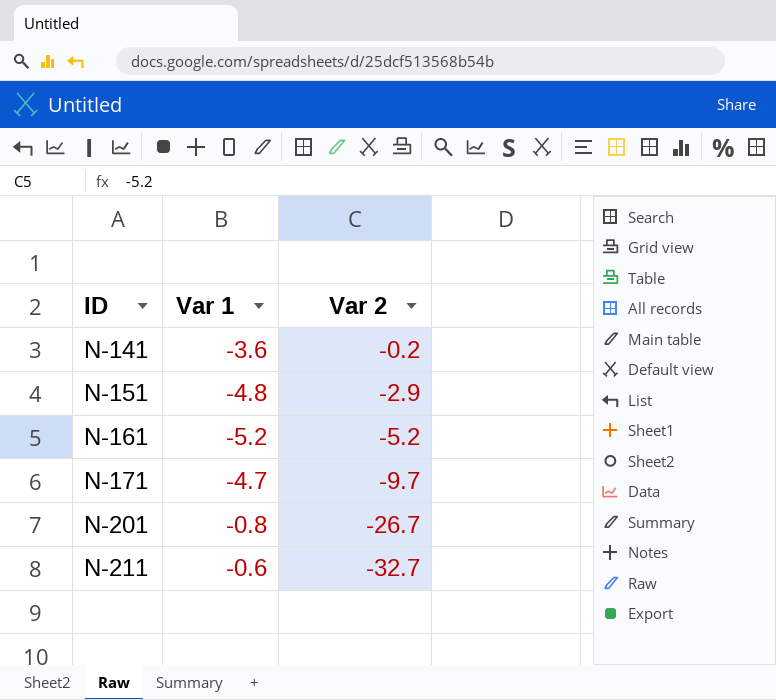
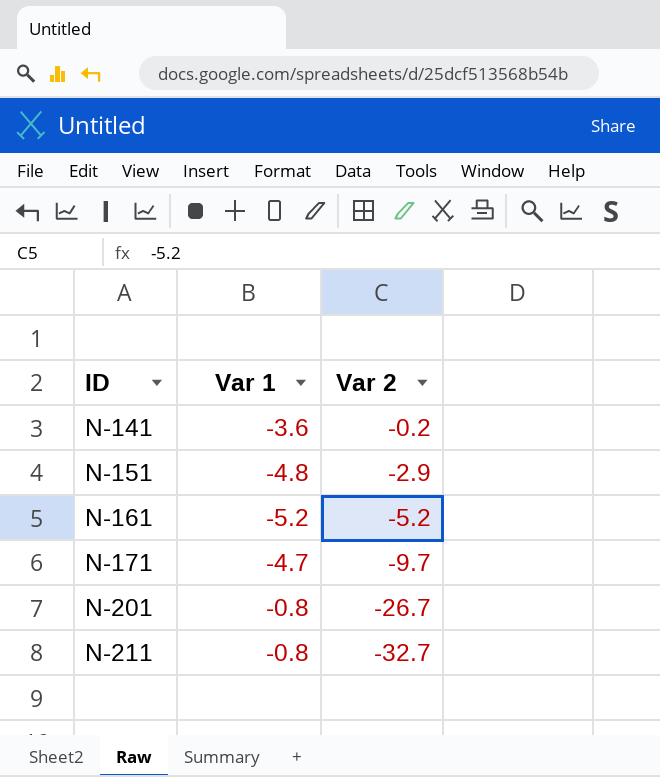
N-211 | Var 1: -0.6 -> -0.8

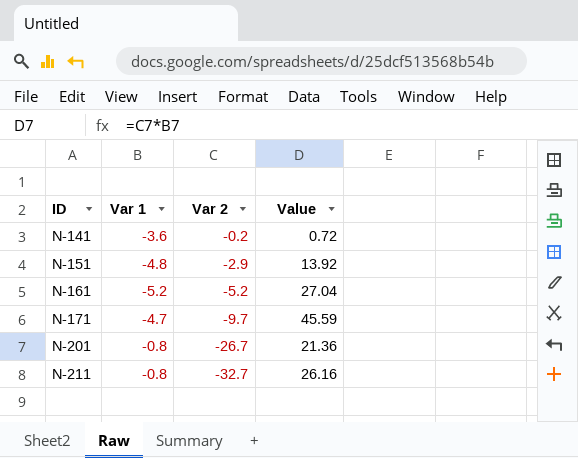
column Value | formula: none -> [Var 1] * [Var 2]

